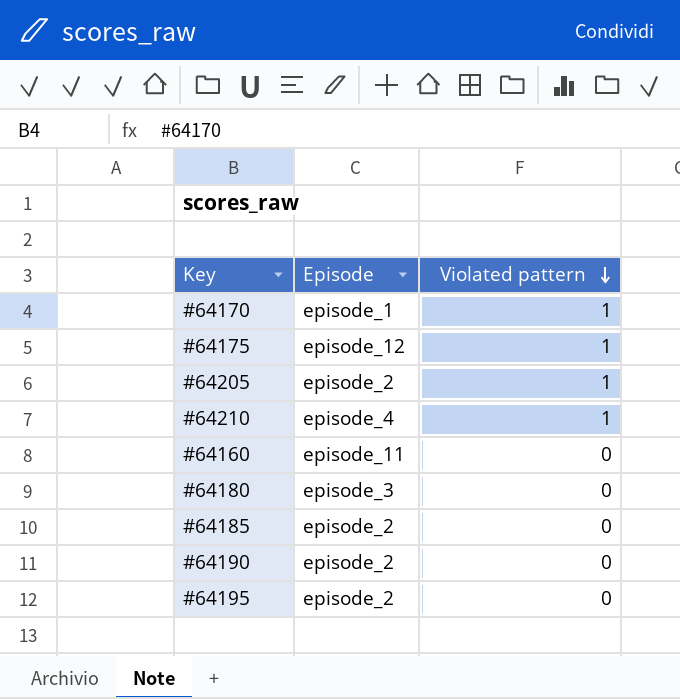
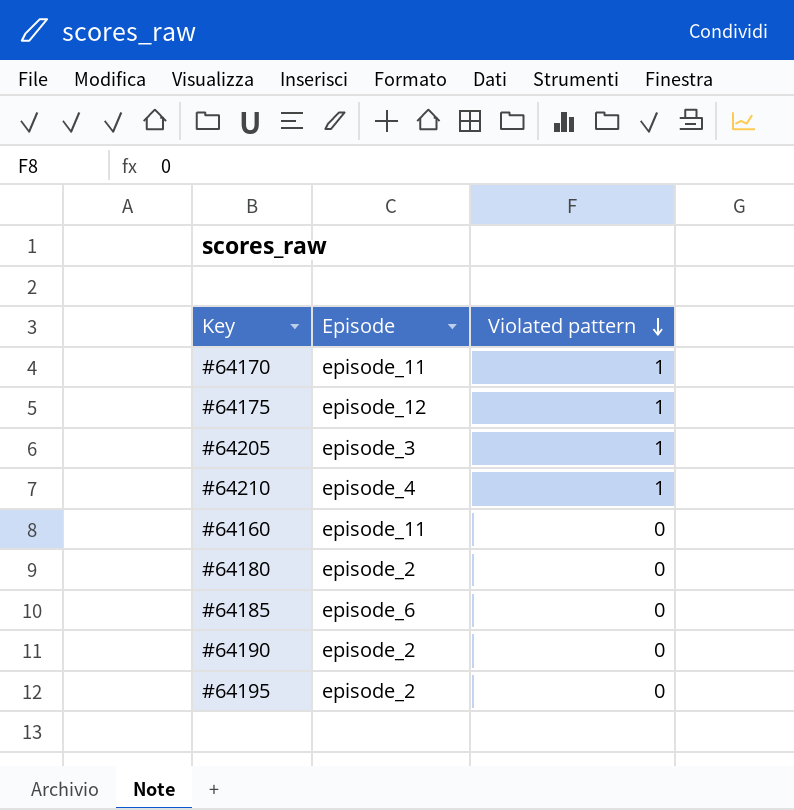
#64170 | Episode: episode_1 -> episode_11
#64205 | Episode: episode_2 -> episode_3
#64180 | Episode: episode_3 -> episode_2
#64185 | Episode: episode_2 -> episode_6

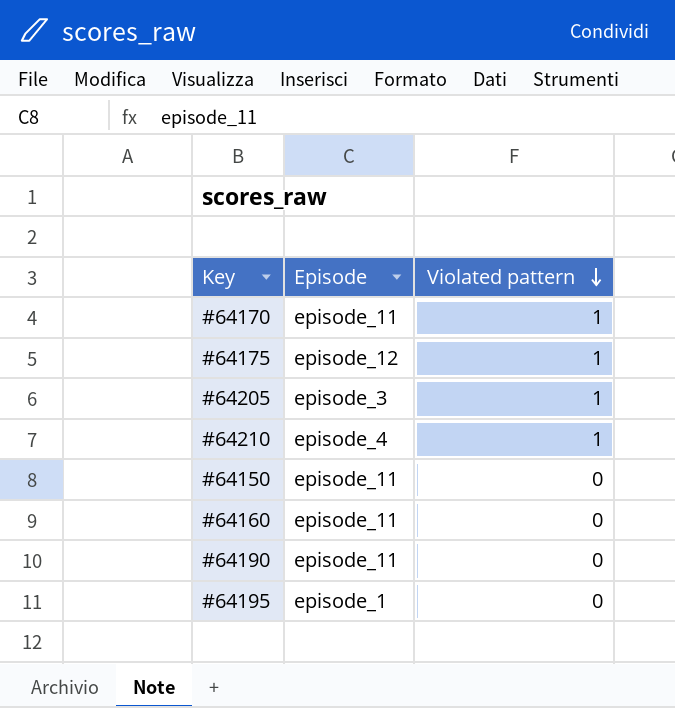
row #64180: episode_2 | 0 -> none
row #64185: episode_6 | 0 -> none
row #64150: none -> episode_11 | 0
#64190 | Episode: episode_2 -> episode_11
#64195 | Episode: episode_2 -> episode_1

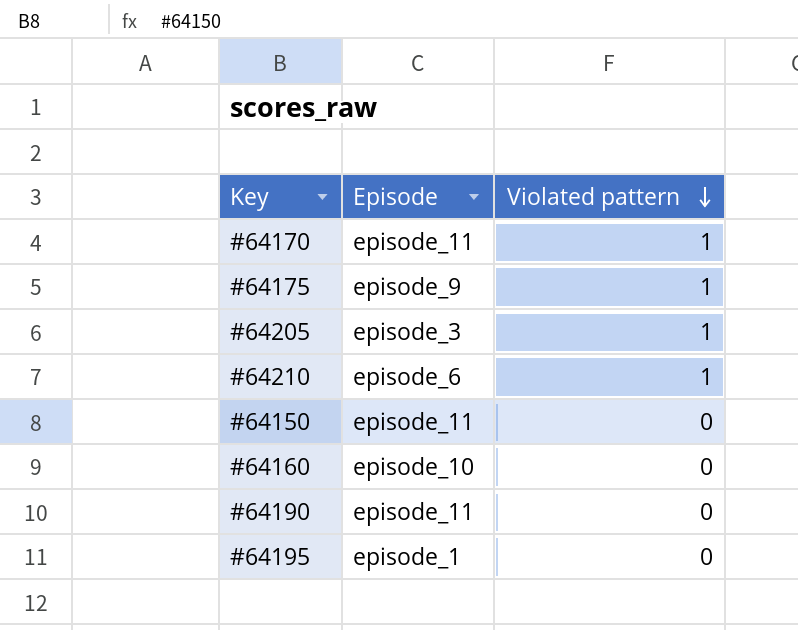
#64175 | Episode: episode_12 -> episode_9
#64210 | Episode: episode_4 -> episode_6
#64160 | Episode: episode_11 -> episode_10

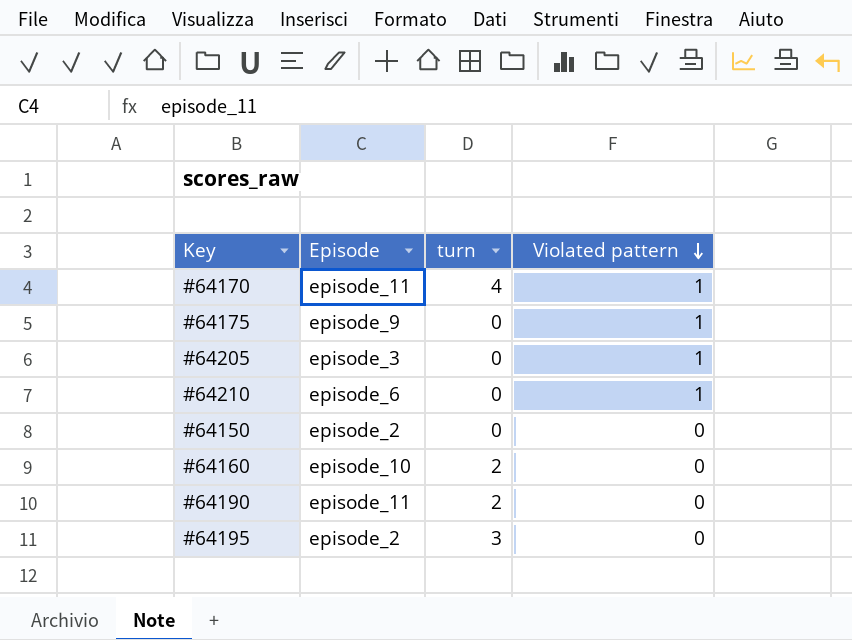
column turn | position: none -> 3
#64150 | Episode: episode_11 -> episode_2
#64195 | Episode: episode_1 -> episode_2

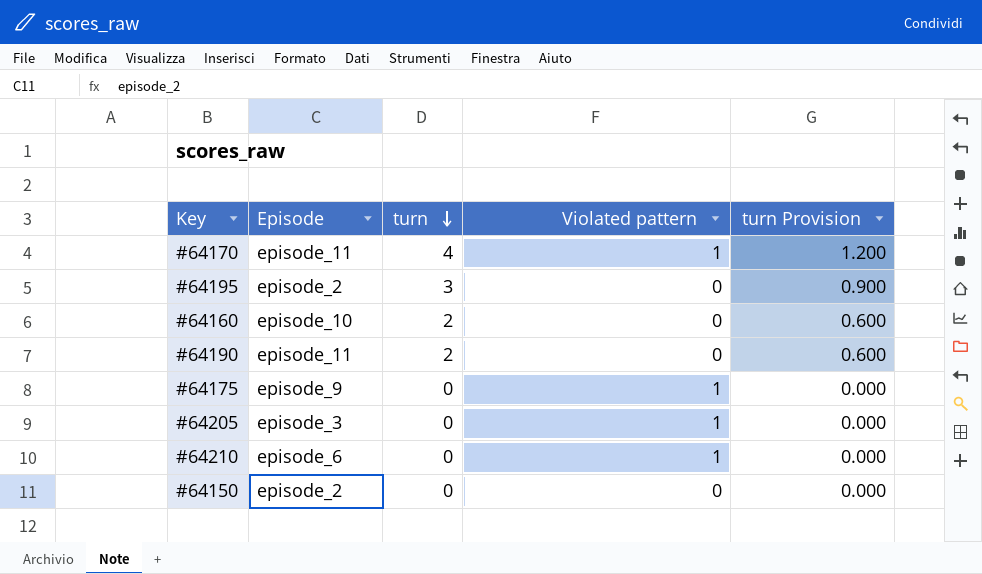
row order: Violated pattern descending -> turn descending
column turn Provision | formula: none -> [turn] * 0.3

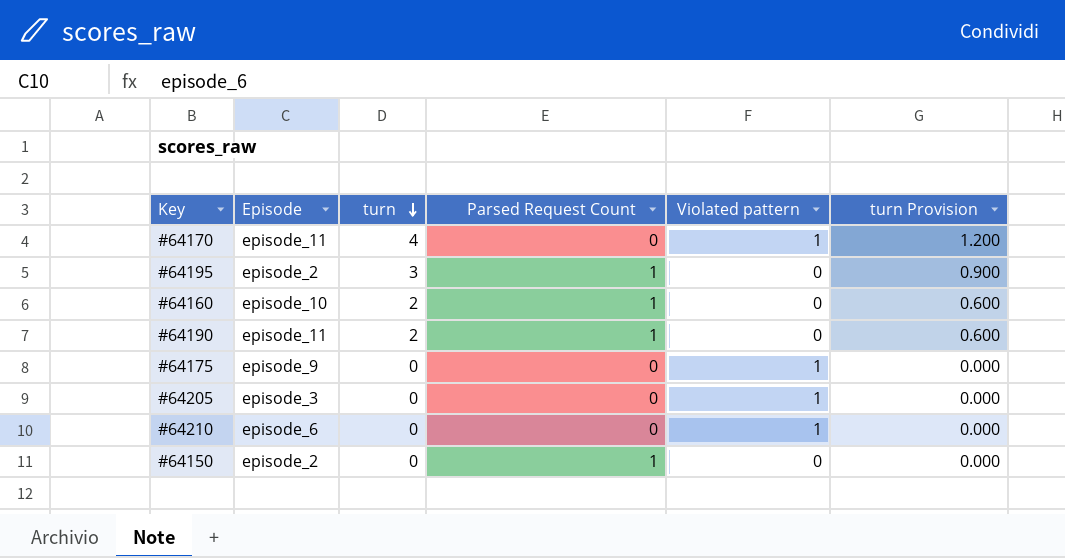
column Parsed Request Count | position: none -> 4

